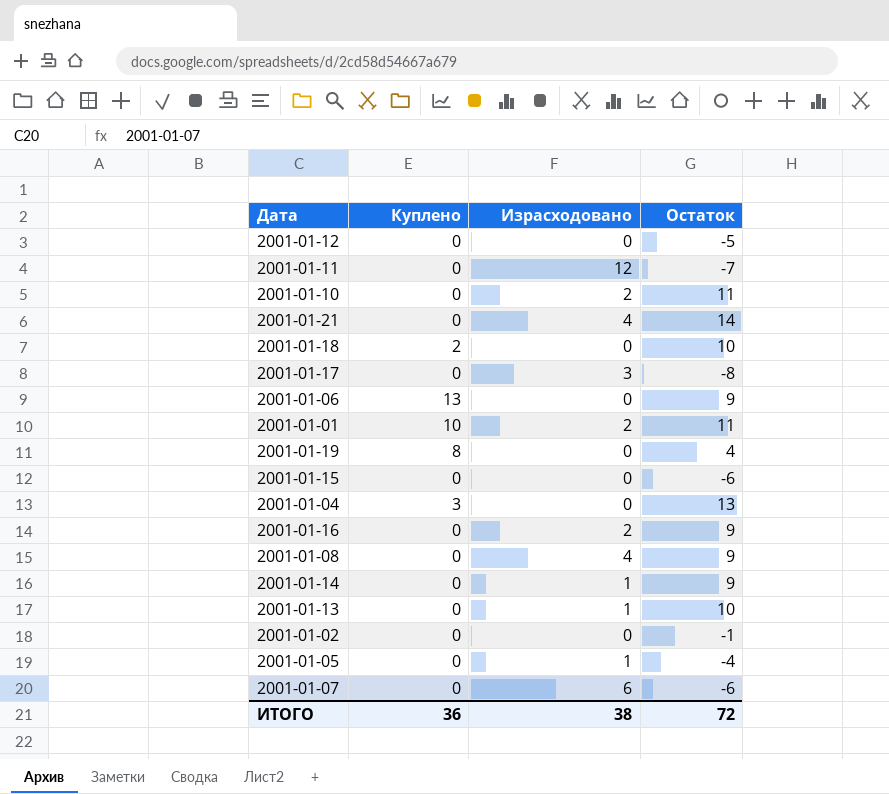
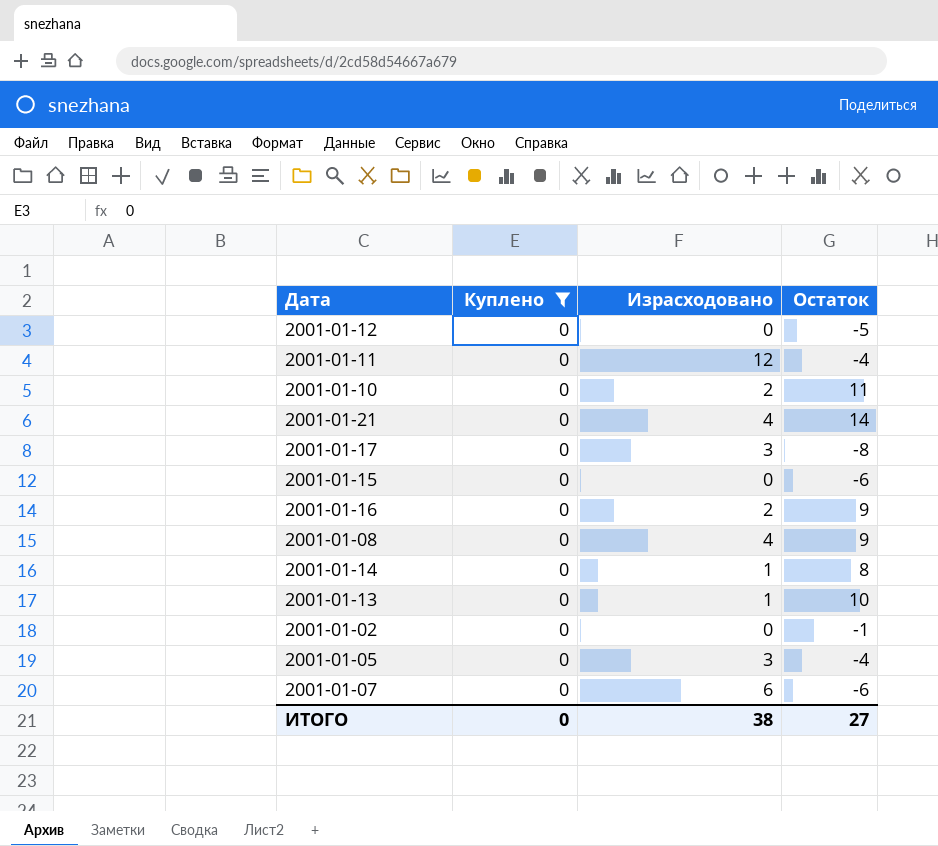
filter: none -> Куплено = 0
2001-01-11 | Остаток: -7 -> -4
2001-01-14 | Остаток: 9 -> 8
2001-01-05 | Израсходовано: 1 -> 3
ИТОГО | Куплено: 36 -> 0
ИТОГО | Остаток: 72 -> 27

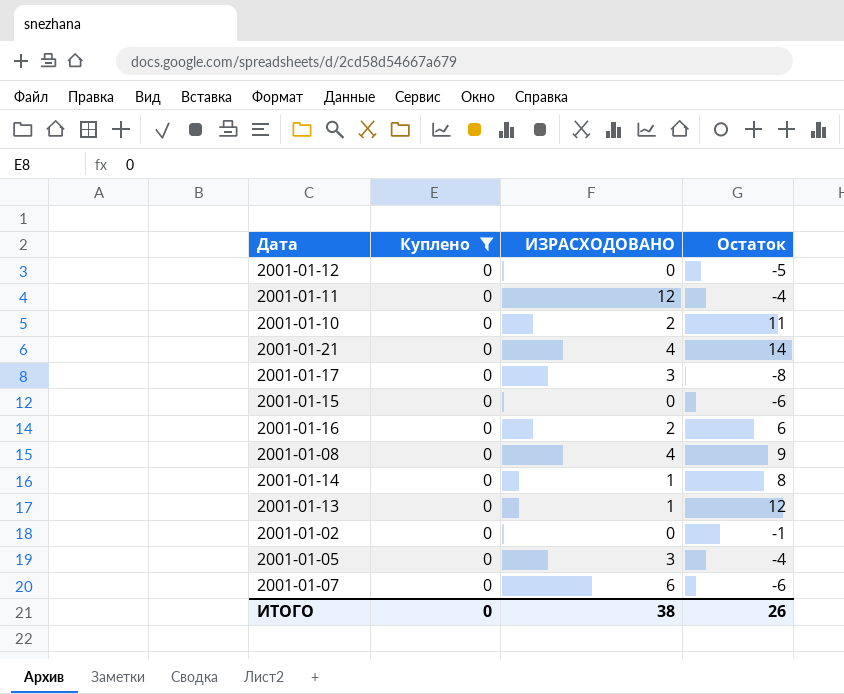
column name: Израсходовано -> ИЗРАСХОДОВАНО
2001-01-16 | Остаток: 9 -> 6
2001-01-13 | Остаток: 10 -> 12
ИТОГО | Остаток: 27 -> 26

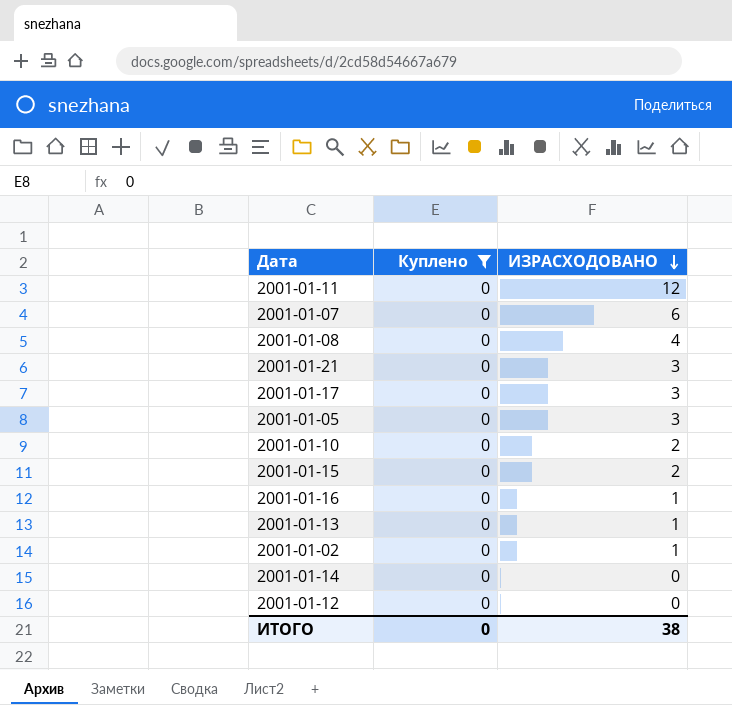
row order: none -> ИЗРАСХОДОВАНО descending
column Остаток | position: 4 -> none
2001-01-21 | ИЗРАСХОДОВАНО: 4 -> 3
2001-01-15 | ИЗРАСХОДОВАНО: 0 -> 2
2001-01-16 | ИЗРАСХОДОВАНО: 2 -> 1
2001-01-02 | ИЗРАСХОДОВАНО: 0 -> 1
2001-01-14 | ИЗРАСХОДОВАНО: 1 -> 0

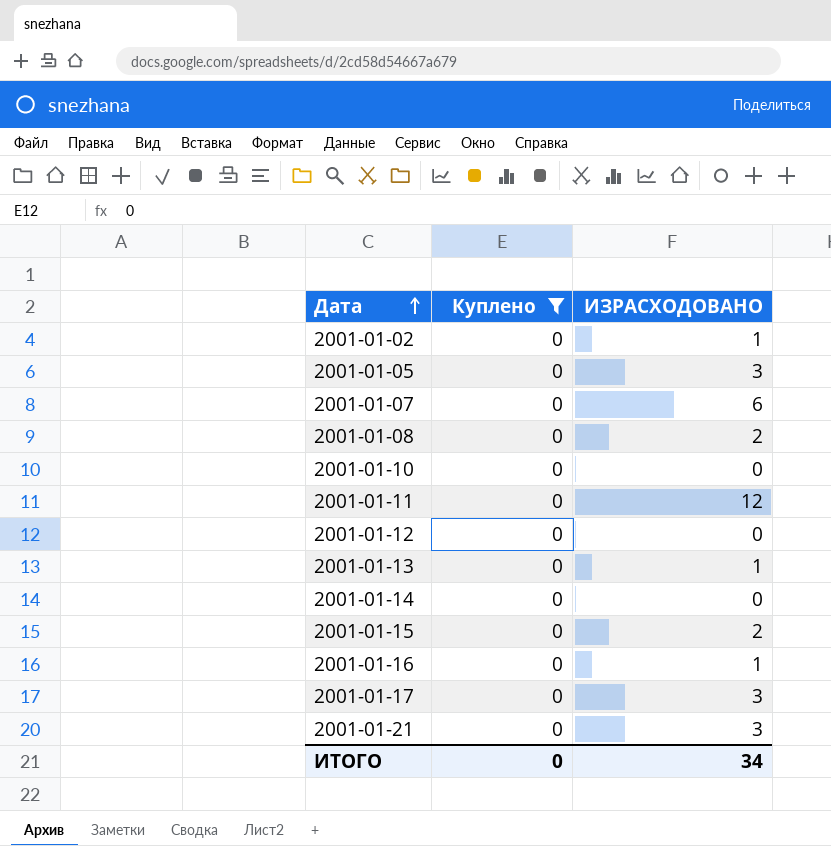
row order: ИЗРАСХОДОВАНО descending -> Дата ascending
2001-01-08 | ИЗРАСХОДОВАНО: 4 -> 2
2001-01-10 | ИЗРАСХОДОВАНО: 2 -> 0
ИТОГО | ИЗРАСХОДОВАНО: 38 -> 34

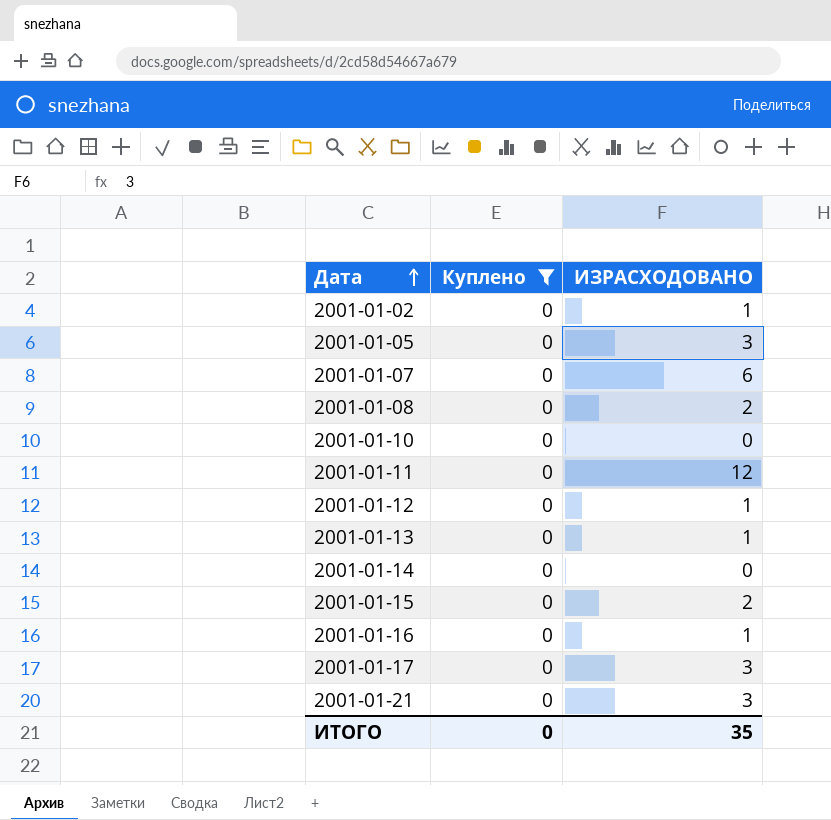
2001-01-12 | ИЗРАСХОДОВАНО: 0 -> 1
ИТОГО | ИЗРАСХОДОВАНО: 34 -> 35

